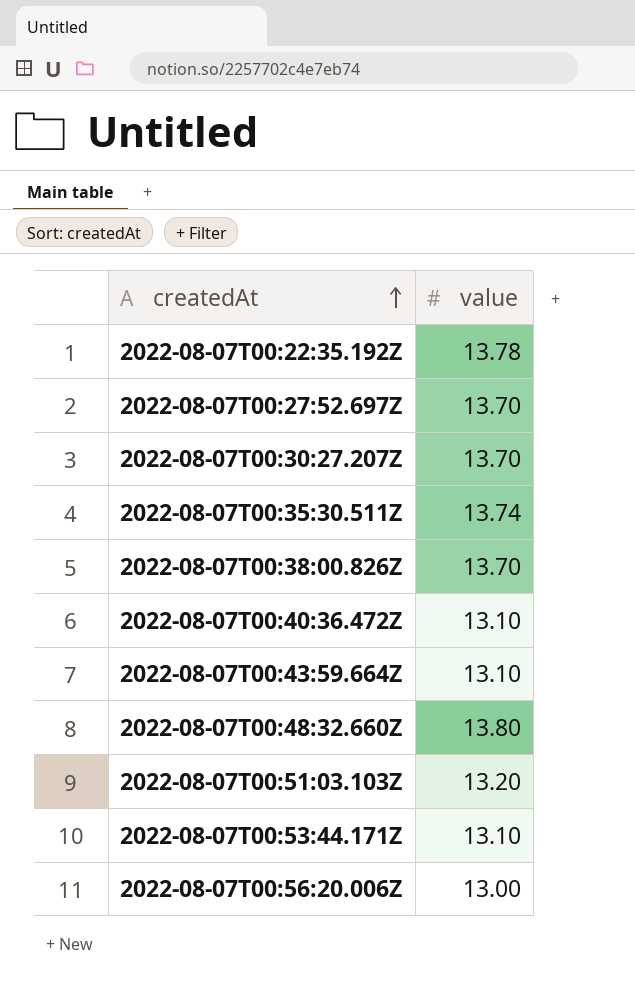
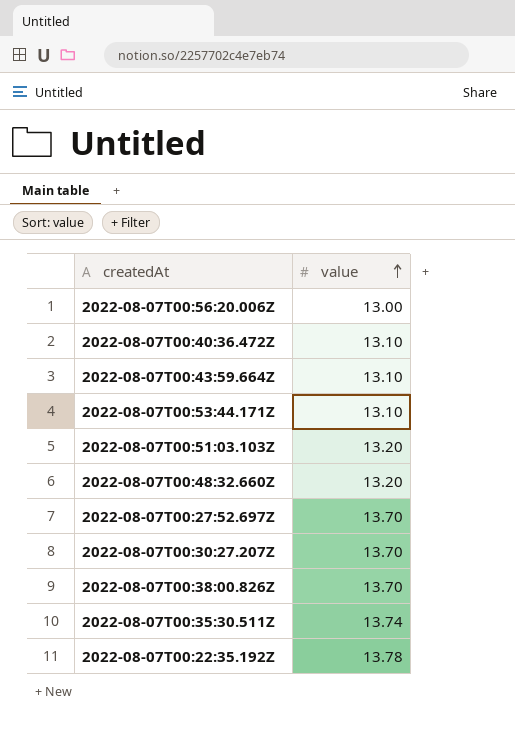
row order: createdAt ascending -> value ascending
2022-08-07T00:48:32.660Z | value: 13.80 -> 13.20

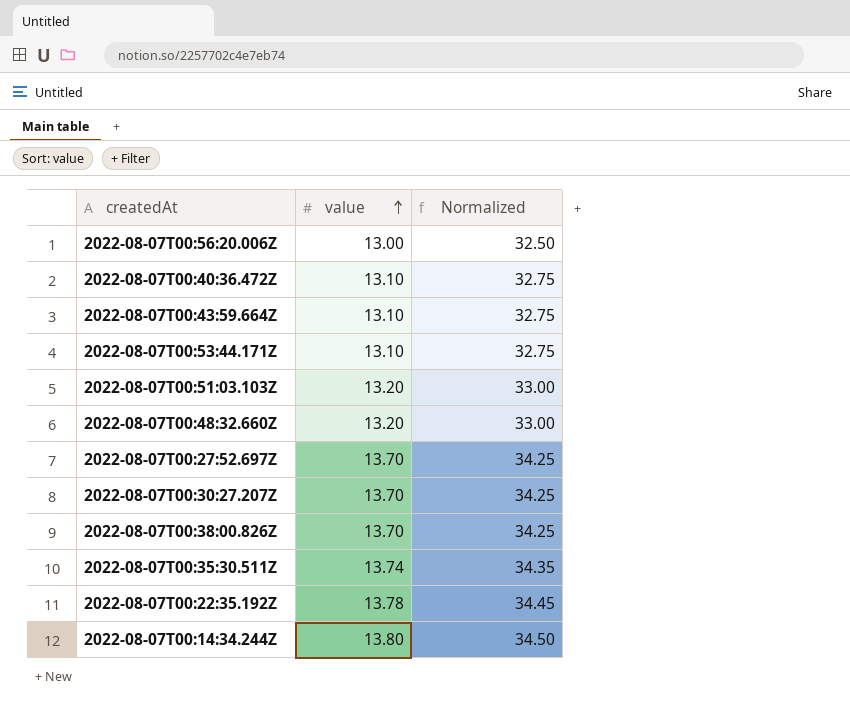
column Normalized | formula: none -> [value] * 2.5
row 2022-08-07T00:14:34.244Z: none -> 13.80 | 34.50

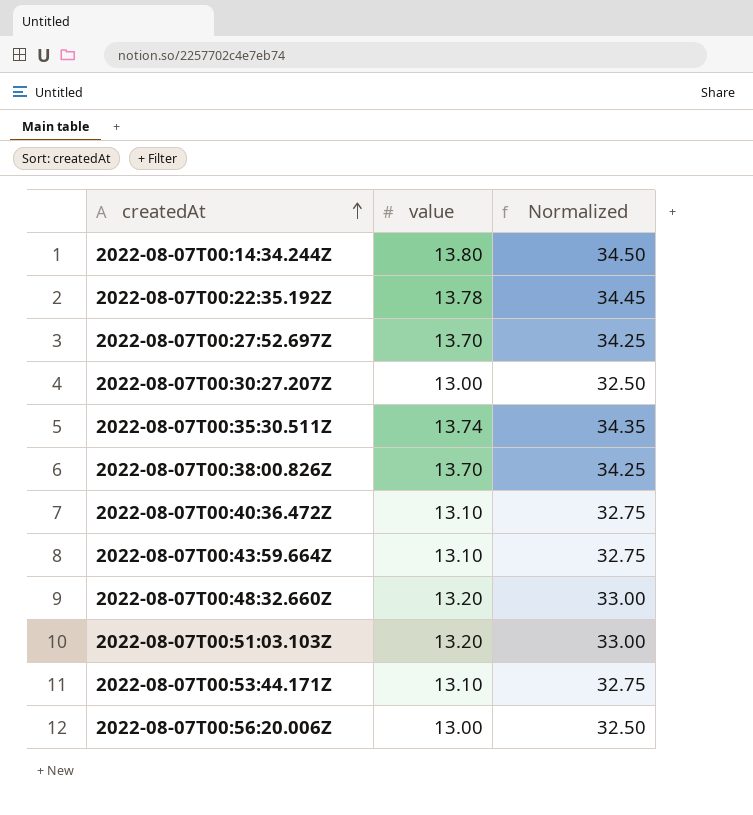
row order: value ascending -> createdAt ascending
2022-08-07T00:30:27.207Z | value: 13.70 -> 13.00
2022-08-07T00:30:27.207Z | Normalized: 34.25 -> 32.50

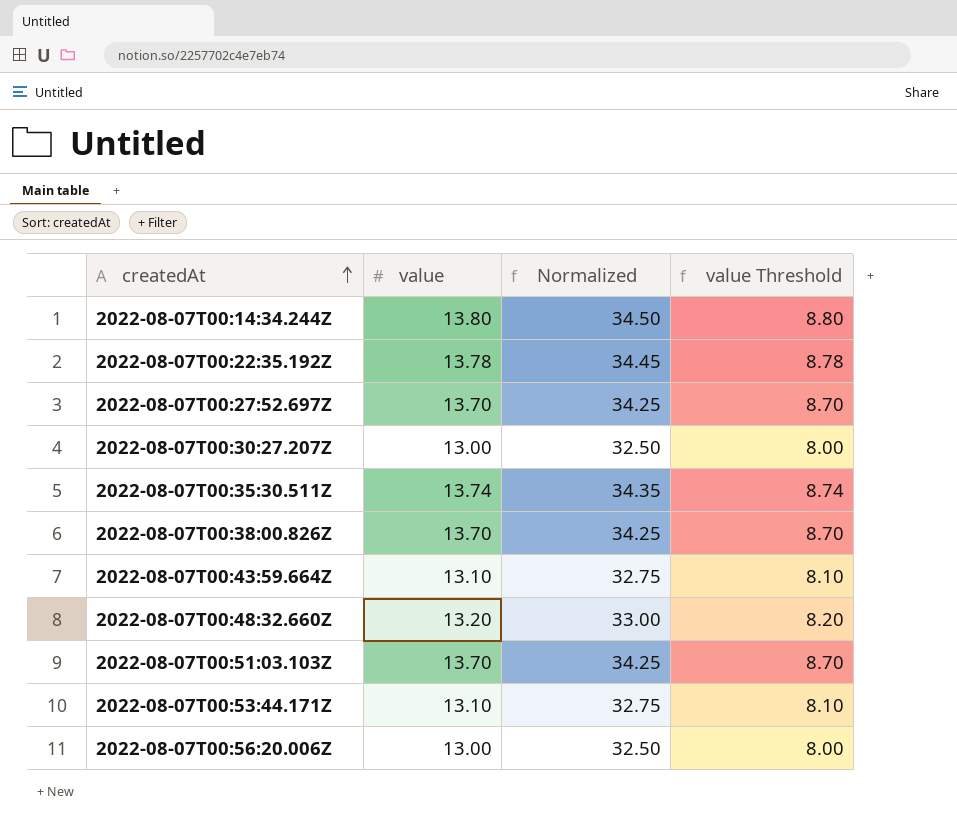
column value Threshold | formula: none -> [value] - 5
row 2022-08-07T00:40:36.472Z: 13.10 | 32.75 -> none
2022-08-07T00:51:03.103Z | value: 13.20 -> 13.70
2022-08-07T00:51:03.103Z | Normalized: 33.00 -> 34.25

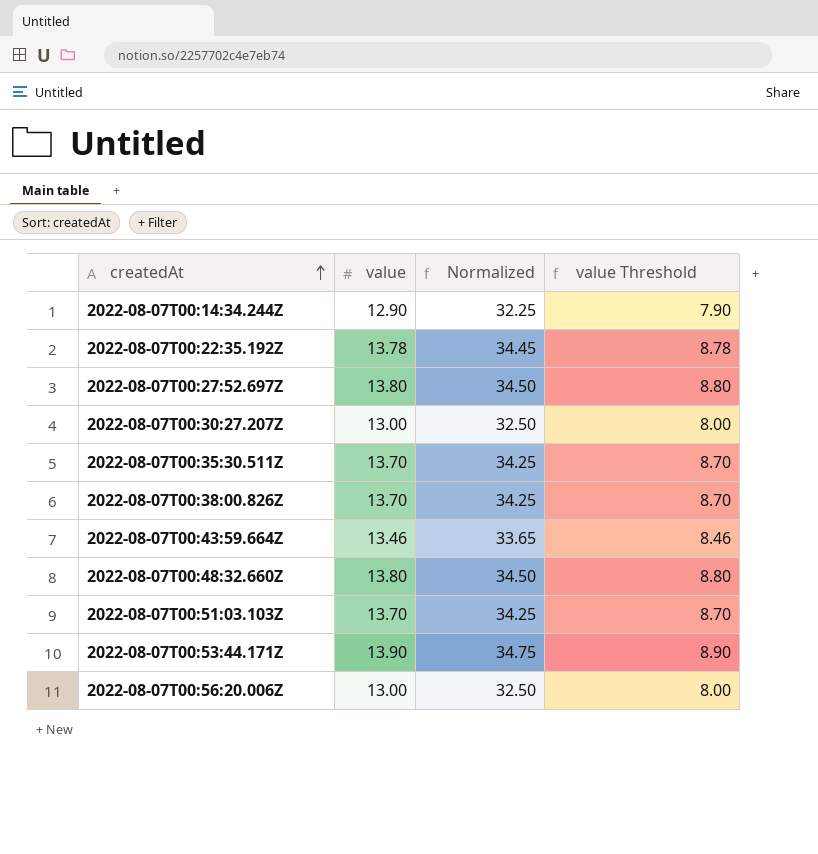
2022-08-07T00:14:34.244Z | value: 13.80 -> 12.90
2022-08-07T00:14:34.244Z | Normalized: 34.50 -> 32.25
2022-08-07T00:14:34.244Z | value Threshold: 8.80 -> 7.90
2022-08-07T00:27:52.697Z | value: 13.70 -> 13.80
2022-08-07T00:27:52.697Z | Normalized: 34.25 -> 34.50
2022-08-07T00:27:52.697Z | value Threshold: 8.70 -> 8.80
2022-08-07T00:35:30.511Z | value: 13.74 -> 13.70
2022-08-07T00:35:30.511Z | Normalized: 34.35 -> 34.25
2022-08-07T00:35:30.511Z | value Threshold: 8.74 -> 8.70
2022-08-07T00:43:59.664Z | value: 13.10 -> 13.46
2022-08-07T00:43:59.664Z | Normalized: 32.75 -> 33.65
2022-08-07T00:43:59.664Z | value Threshold: 8.10 -> 8.46
2022-08-07T00:48:32.660Z | value: 13.20 -> 13.80
2022-08-07T00:48:32.660Z | Normalized: 33.00 -> 34.50
2022-08-07T00:48:32.660Z | value Threshold: 8.20 -> 8.80
2022-08-07T00:53:44.171Z | value: 13.10 -> 13.90
2022-08-07T00:53:44.171Z | Normalized: 32.75 -> 34.75
2022-08-07T00:53:44.171Z | value Threshold: 8.10 -> 8.90

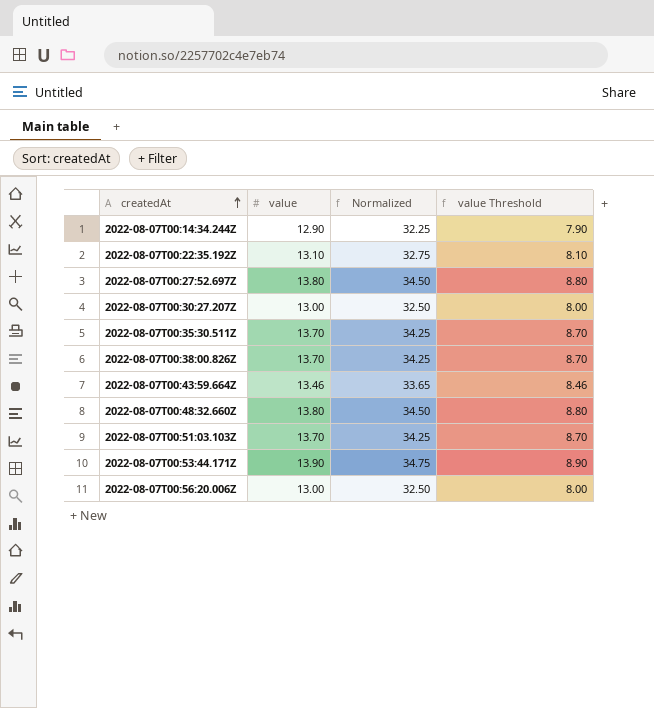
2022-08-07T00:22:35.192Z | value: 13.78 -> 13.10
2022-08-07T00:22:35.192Z | Normalized: 34.45 -> 32.75
2022-08-07T00:22:35.192Z | value Threshold: 8.78 -> 8.10

